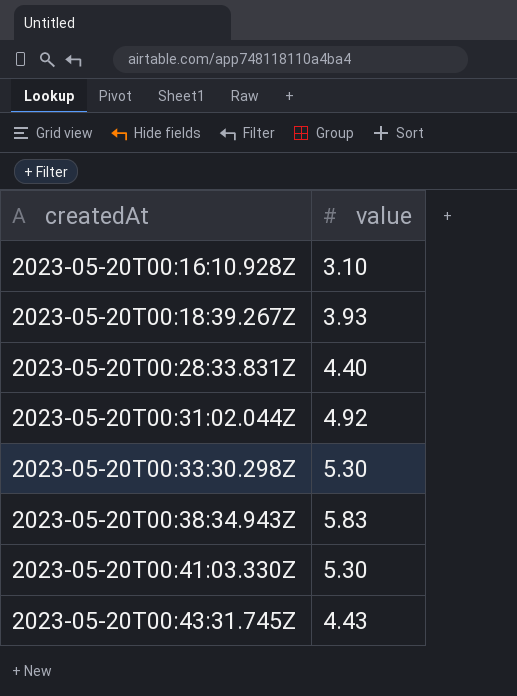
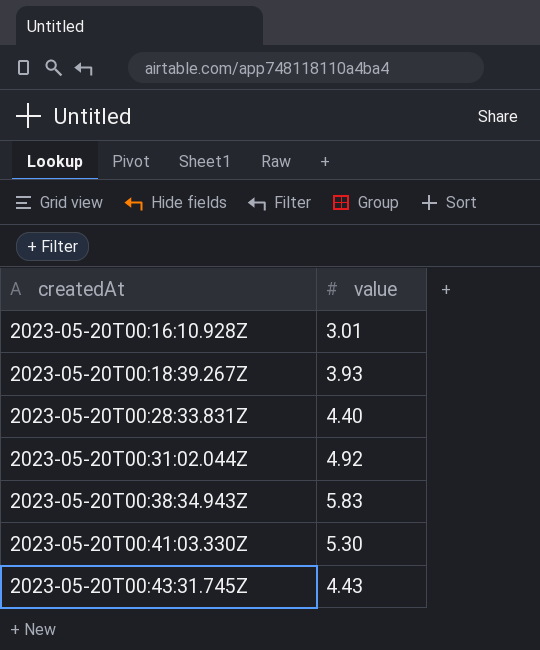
row 2023-05-20T00:33:30.298Z: 5.30 -> none
2023-05-20T00:16:10.928Z | value: 3.10 -> 3.01

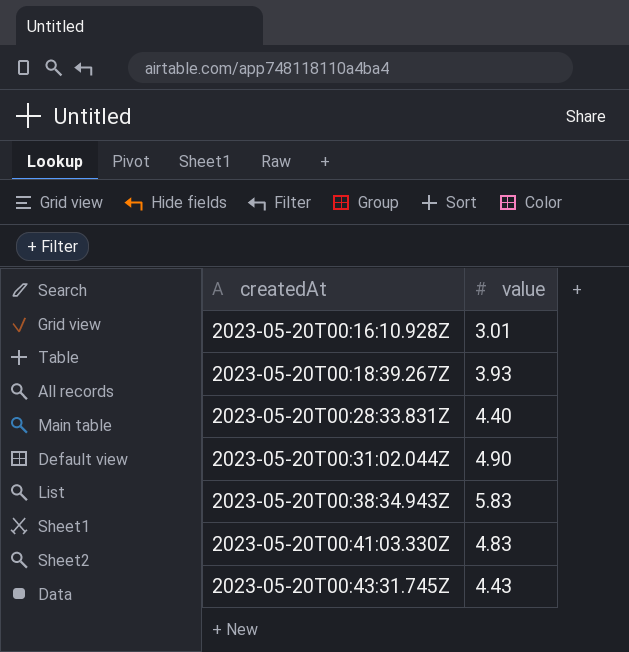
2023-05-20T00:31:02.044Z | value: 4.92 -> 4.90
2023-05-20T00:41:03.330Z | value: 5.30 -> 4.83

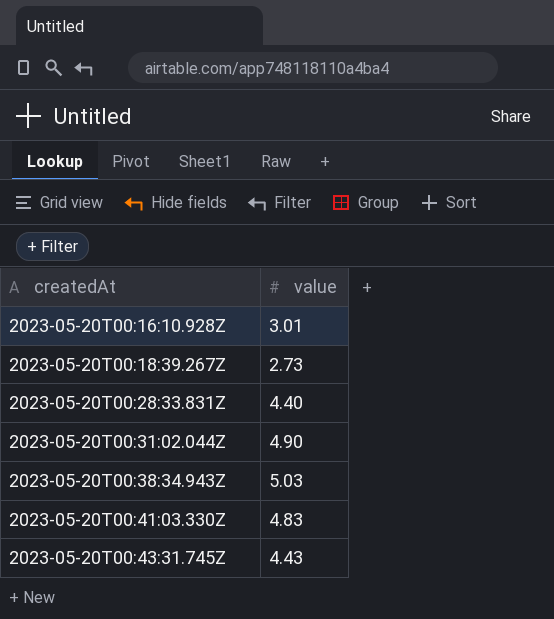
2023-05-20T00:18:39.267Z | value: 3.93 -> 2.73
2023-05-20T00:38:34.943Z | value: 5.83 -> 5.03

